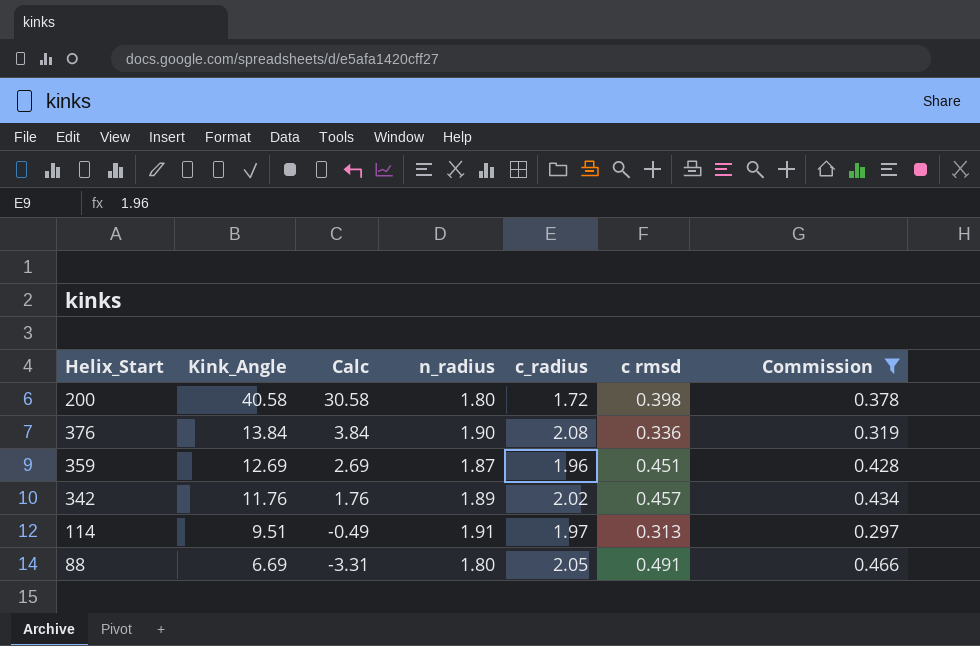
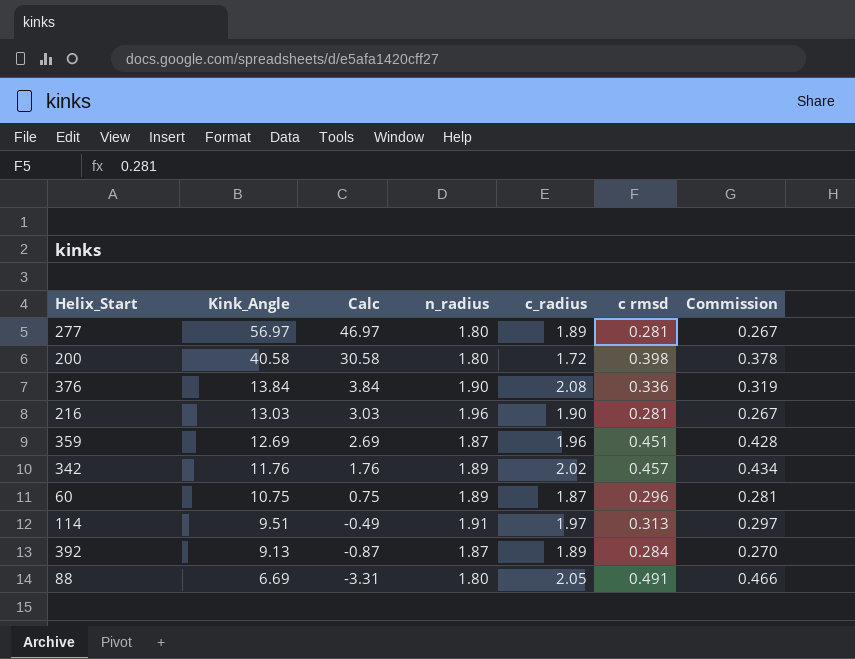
filter: Commission >= 0.297 -> none

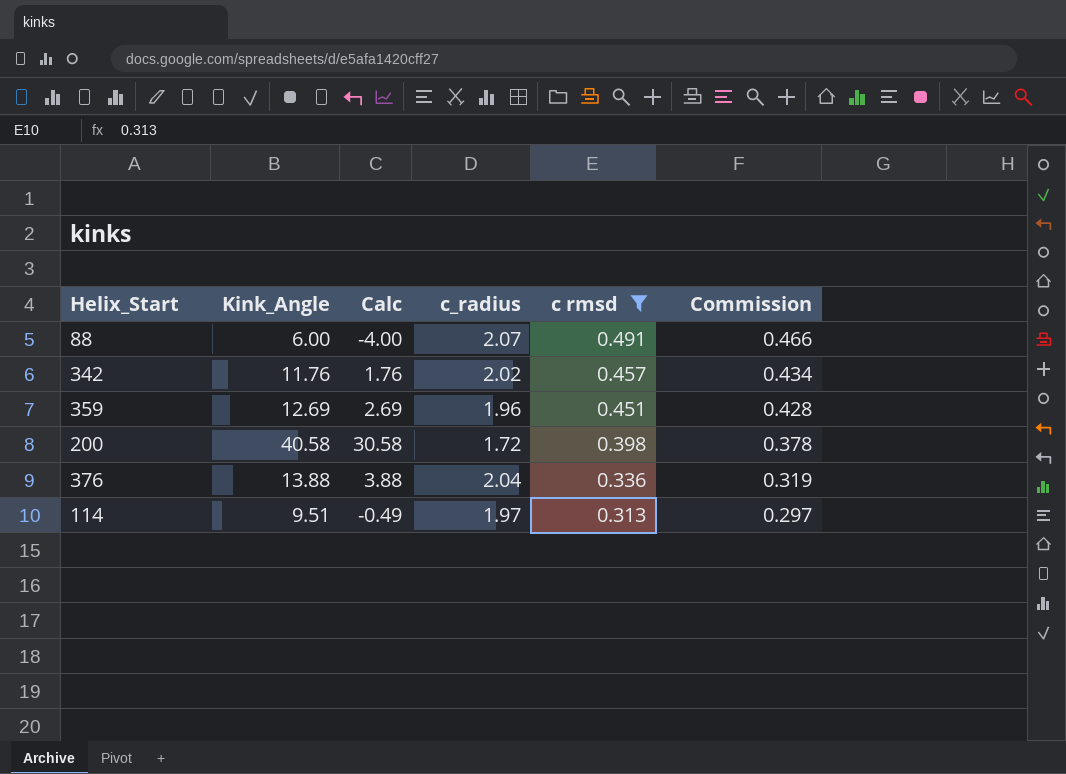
filter: none -> c rmsd >= 0.313
row order: Kink_Angle descending -> c rmsd descending
column n_radius | position: 4 -> none
88 | Kink_Angle: 6.69 -> 6.00
88 | Calc: -3.31 -> -4.00
88 | c_radius: 2.05 -> 2.07
376 | Kink_Angle: 13.84 -> 13.88
376 | Calc: 3.84 -> 3.88
376 | c_radius: 2.08 -> 2.04

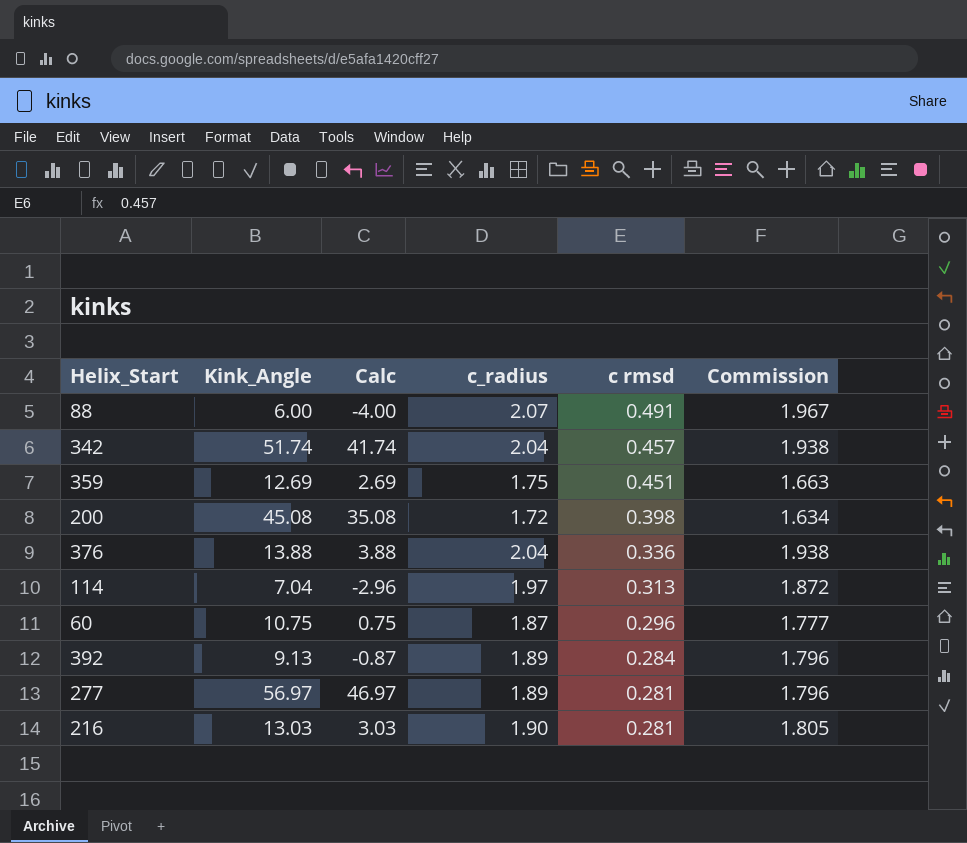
filter: c rmsd >= 0.313 -> none
column Commission | formula: [c rmsd] * 0.95 -> [c_radius] * 0.95
342 | Kink_Angle: 11.76 -> 51.74
342 | Calc: 1.76 -> 41.74
342 | c_radius: 2.02 -> 2.04
359 | c_radius: 1.96 -> 1.75
200 | Kink_Angle: 40.58 -> 45.08
200 | Calc: 30.58 -> 35.08
114 | Kink_Angle: 9.51 -> 7.04
114 | Calc: -0.49 -> -2.96

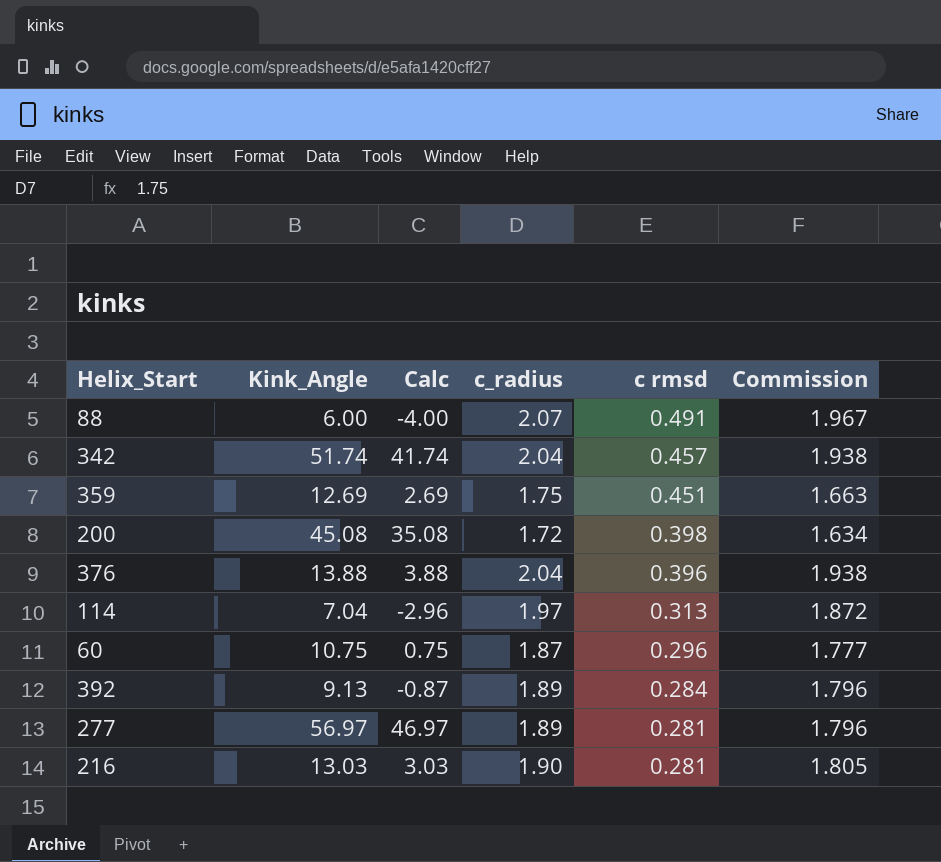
376 | c rmsd: 0.336 -> 0.396

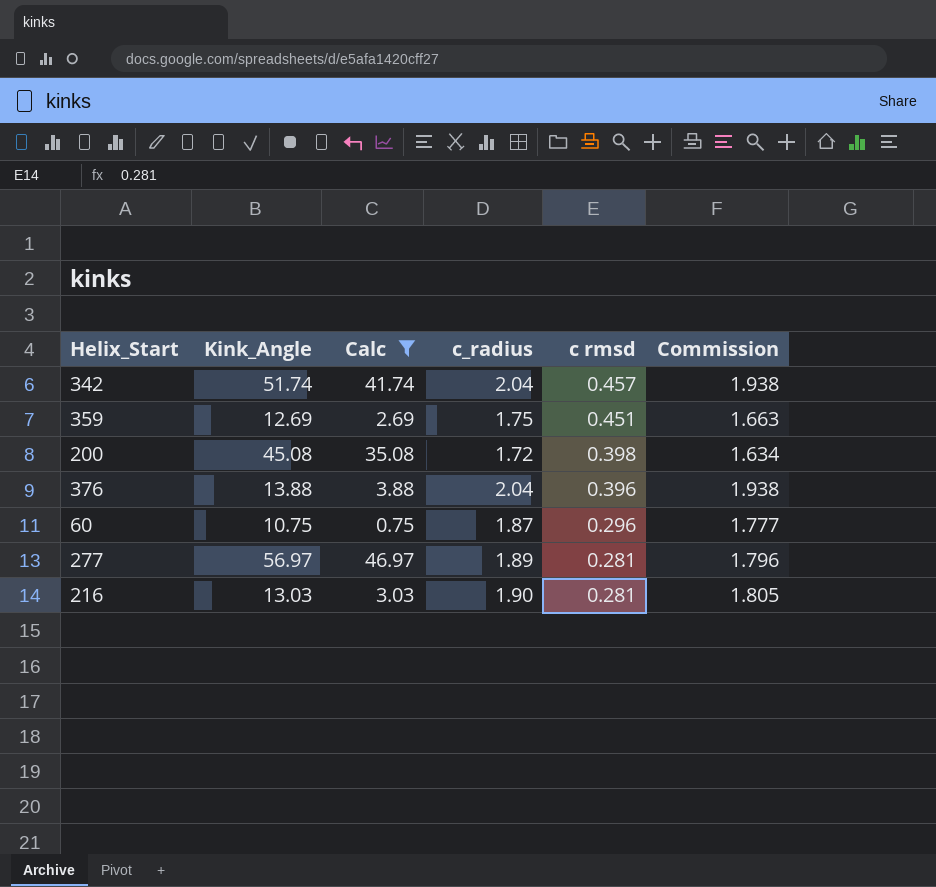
filter: none -> Calc >= 0.75

